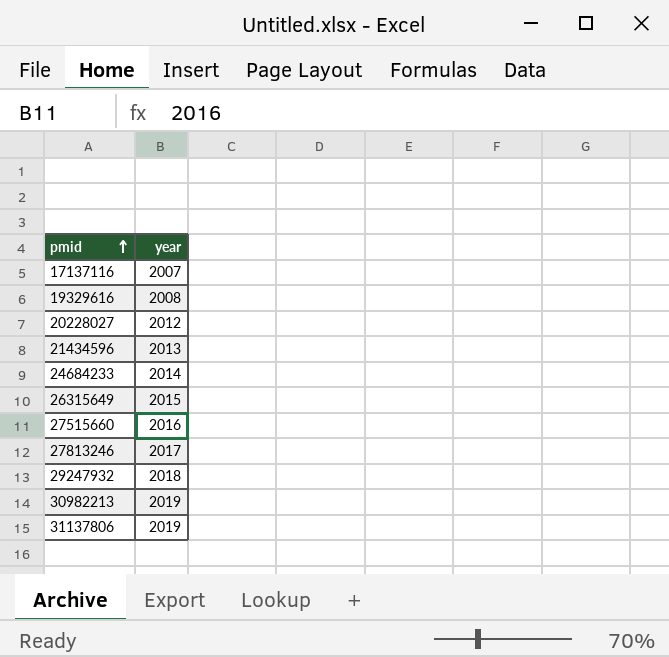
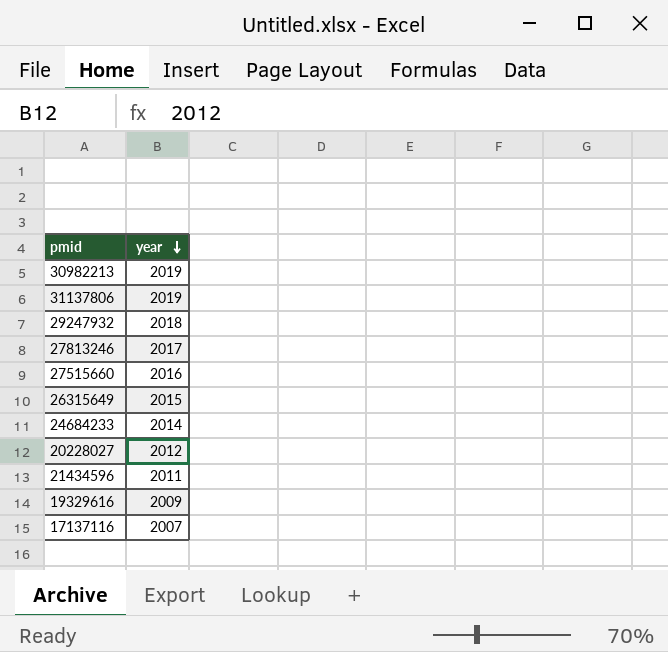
row order: pmid ascending -> year descending
21434596 | year: 2013 -> 2011
19329616 | year: 2008 -> 2009

